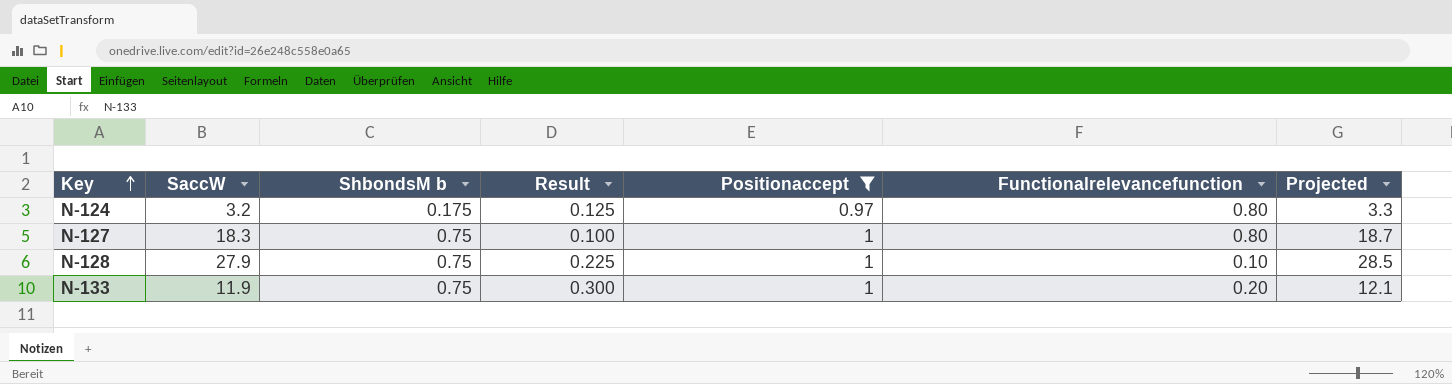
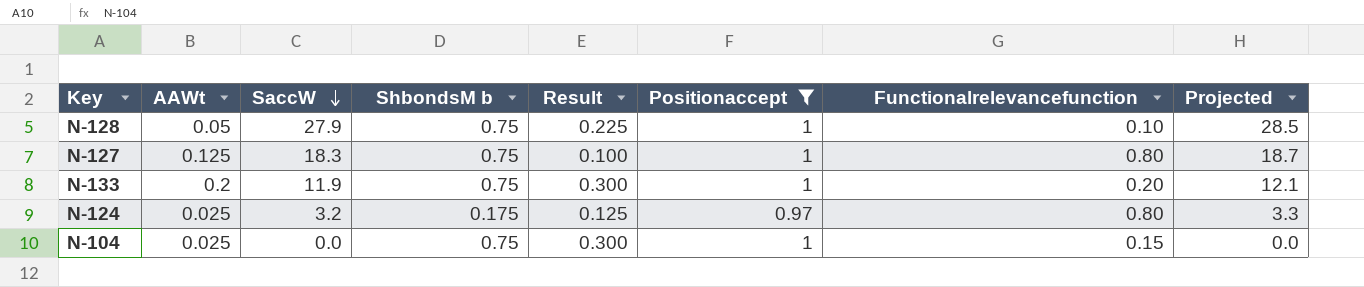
row order: Key ascending -> SaccW descending
column AAWt | position: none -> 2
row N-104: none -> 0.025 | 0.0 | 0.75 | 0.300 | 1 | 0.15 | 0.0

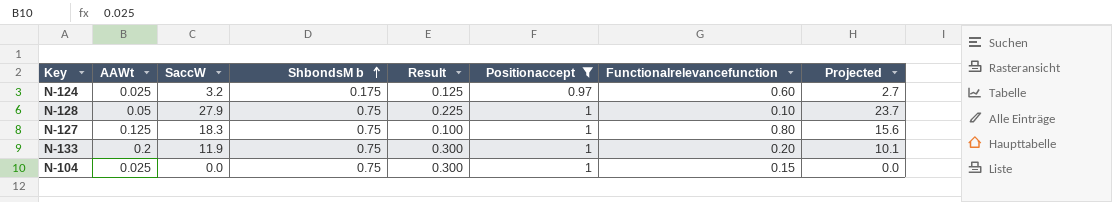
row order: SaccW descending -> ShbondsM b ascending
column Projected | formula: [SaccW] * 1.02 -> [SaccW] * 0.85
N-124 | Functionalrelevancefunction: 0.80 -> 0.60

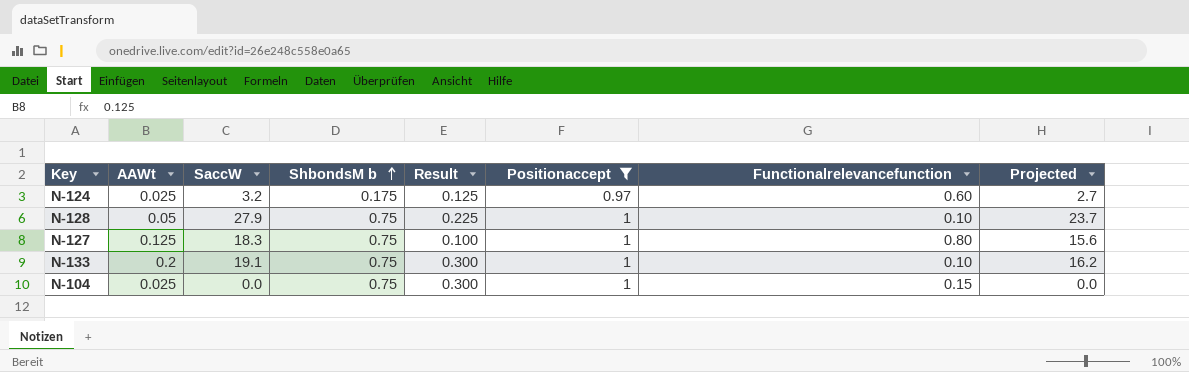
N-133 | SaccW: 11.9 -> 19.1
N-133 | Functionalrelevancefunction: 0.20 -> 0.10
N-133 | Projected: 10.1 -> 16.2

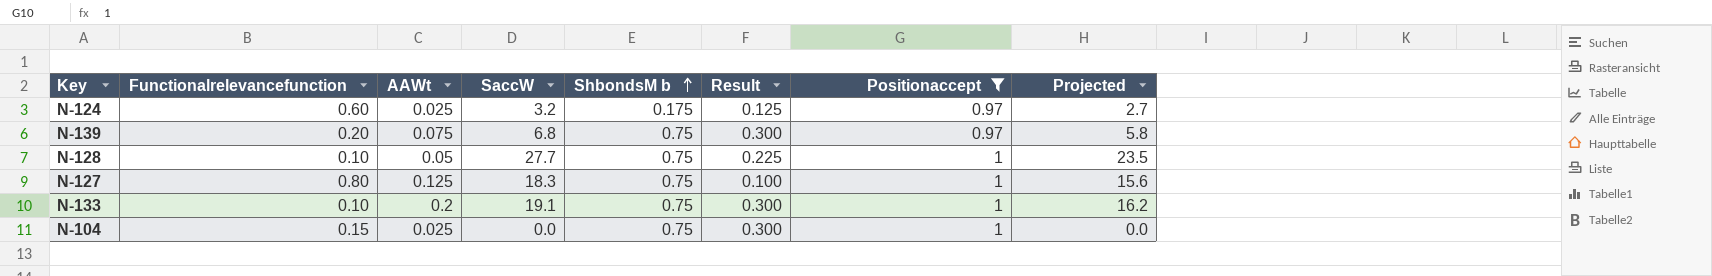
column Functionalrelevancefunction | position: 7 -> 2
row N-139: none -> 0.20 | 0.075 | 6.8 | 0.75 | 0.300 | 0.97 | 5.8
N-128 | SaccW: 27.9 -> 27.7
N-128 | Projected: 23.7 -> 23.5

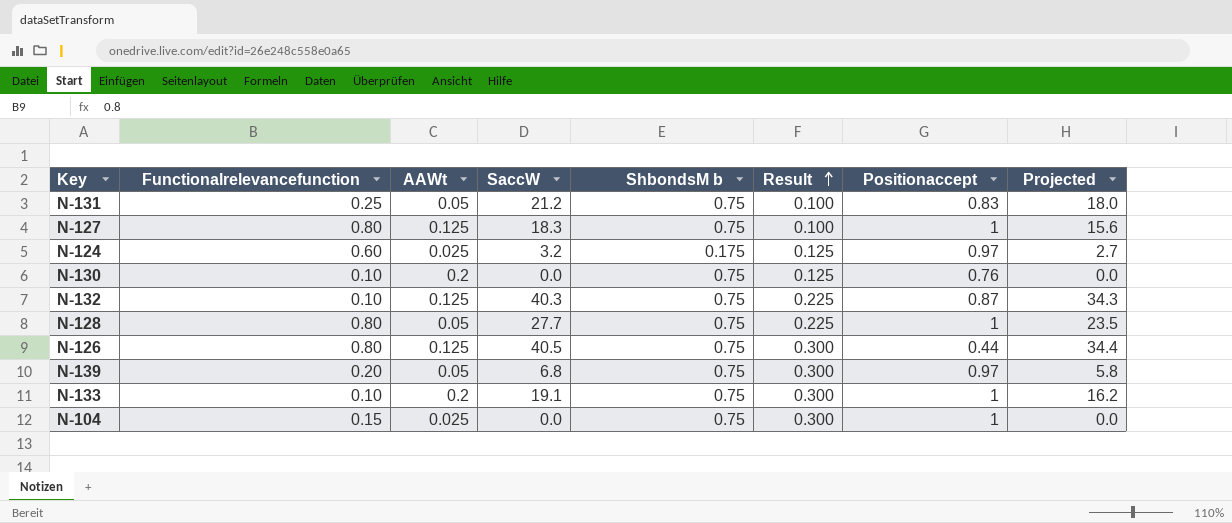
filter: Positionaccept >= 0.97 -> none
row order: ShbondsM b ascending -> Result ascending
N-128 | Functionalrelevancefunction: 0.10 -> 0.80
N-139 | AAWt: 0.075 -> 0.05

